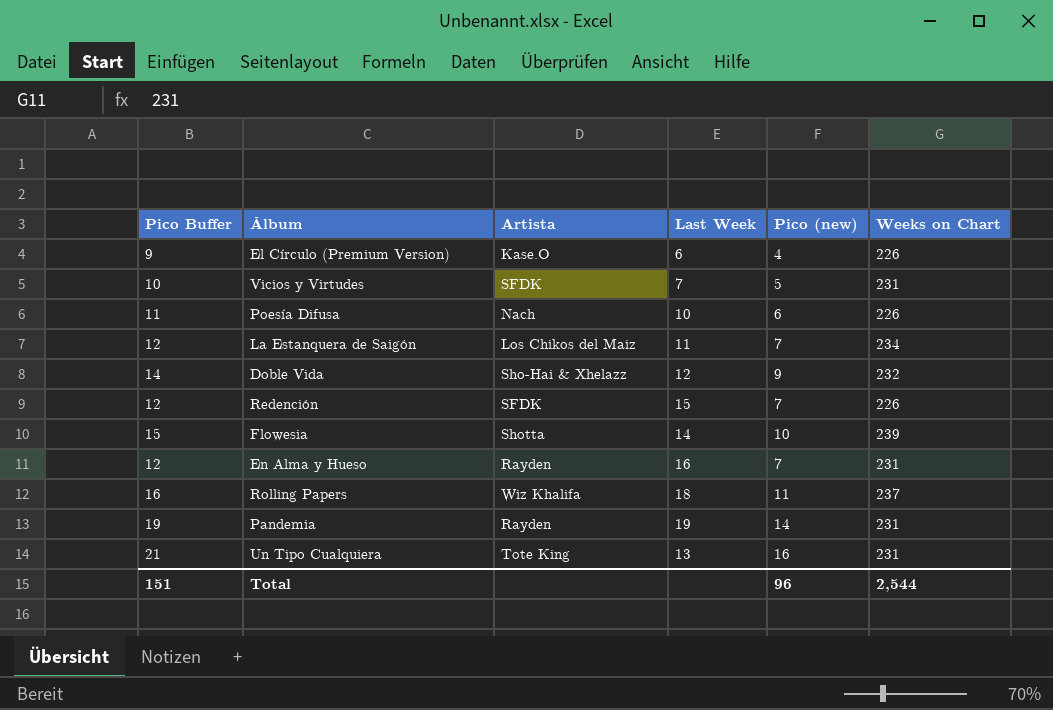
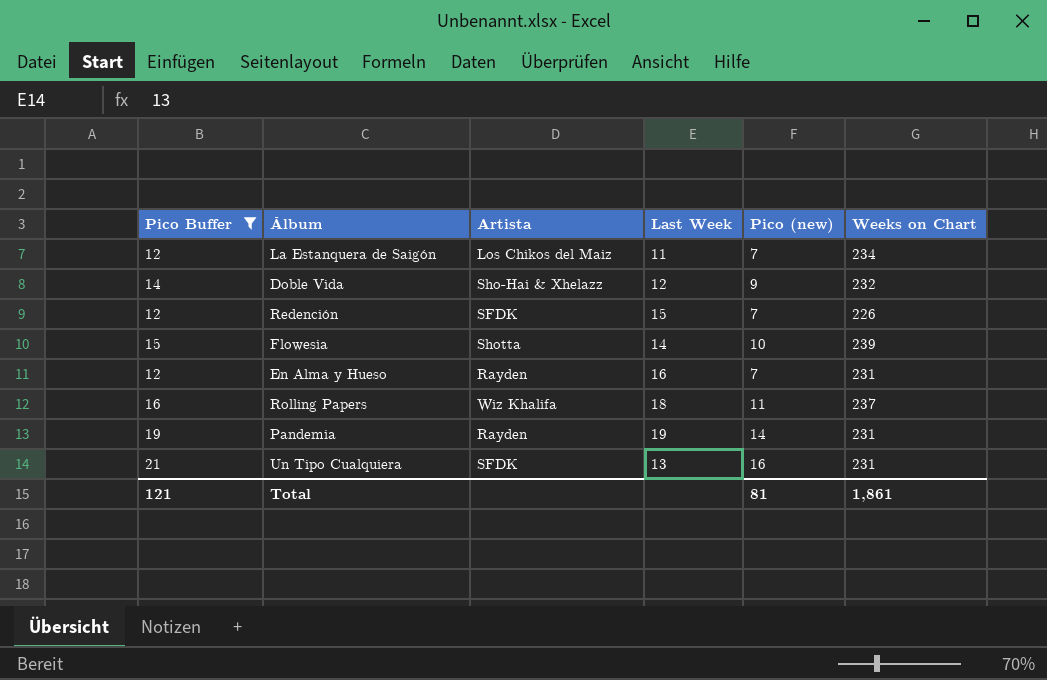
filter: none -> Pico Buffer >= 12
Un Tipo Cualquiera | Artista: Tote King -> SFDK
Total | Pico Buffer: 151 -> 121
Total | Pico (new): 96 -> 81
Total | Weeks on Chart: 2,544 -> 1,861

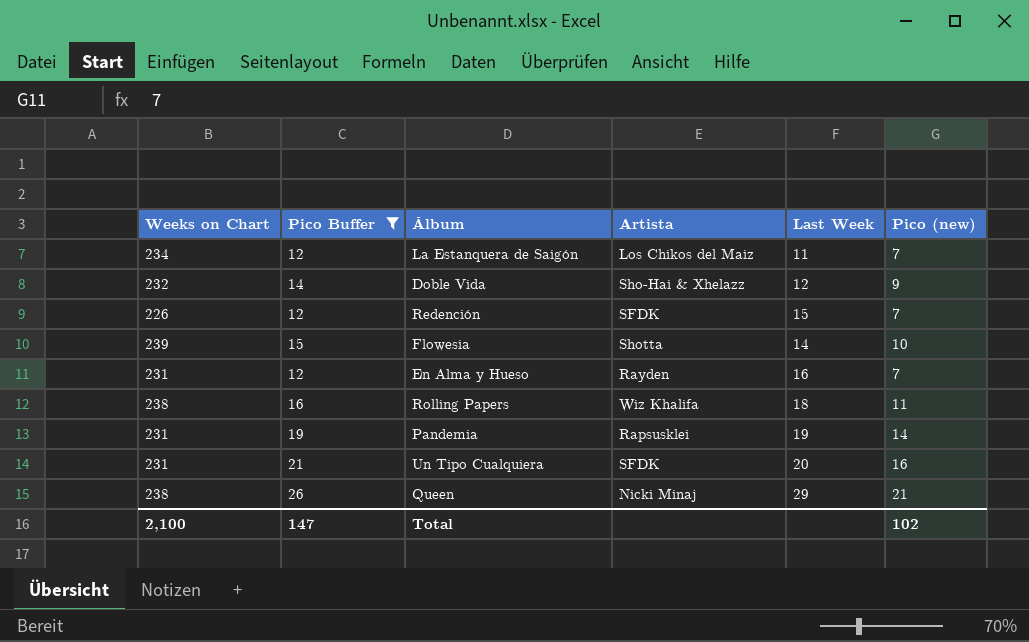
column Weeks on Chart | position: 6 -> 1
Rolling Papers | Weeks on Chart: 237 -> 238
Pandemia | Artista: Rayden -> Rapsusklei
Un Tipo Cualquiera | Last Week: 13 -> 20
row Queen: none -> 238 | 26 | Nicki Minaj | 29 | 21
Total | Weeks on Chart: 1,861 -> 2,100
Total | Pico Buffer: 121 -> 147
Total | Pico (new): 81 -> 102

